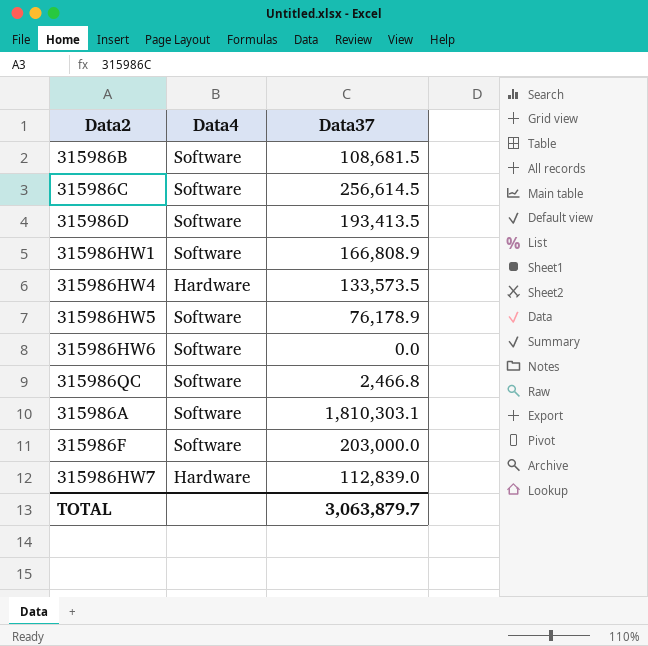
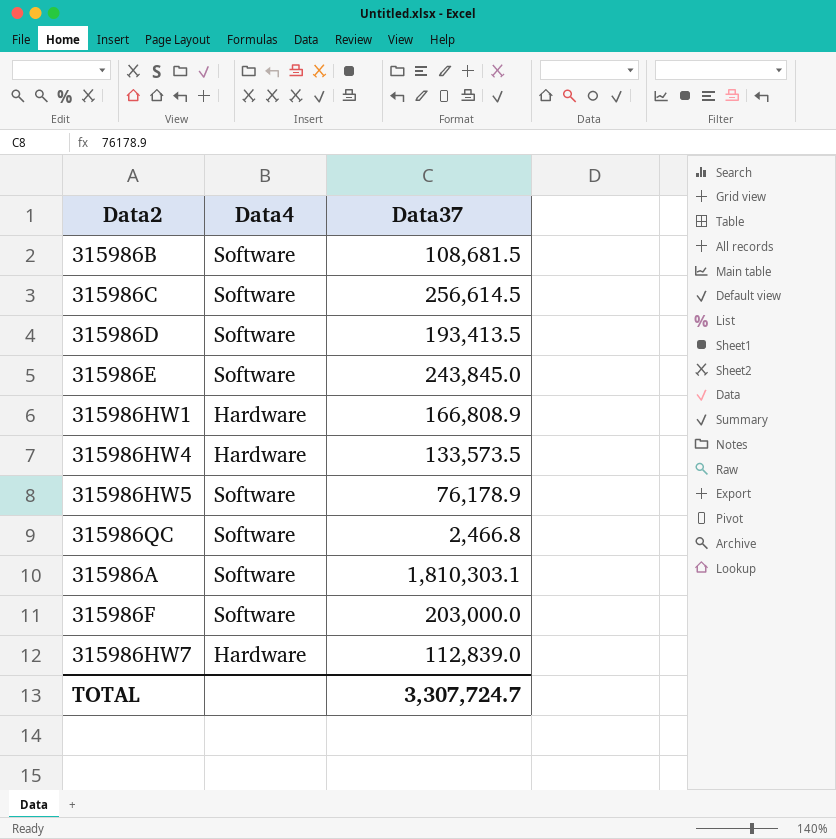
row 315986HW6: Software | 0.0 -> none
row 315986E: none -> Software | 243,845.0
315986HW1 | Data4: Software -> Hardware
TOTAL | Data37: 3,063,879.7 -> 3,307,724.7

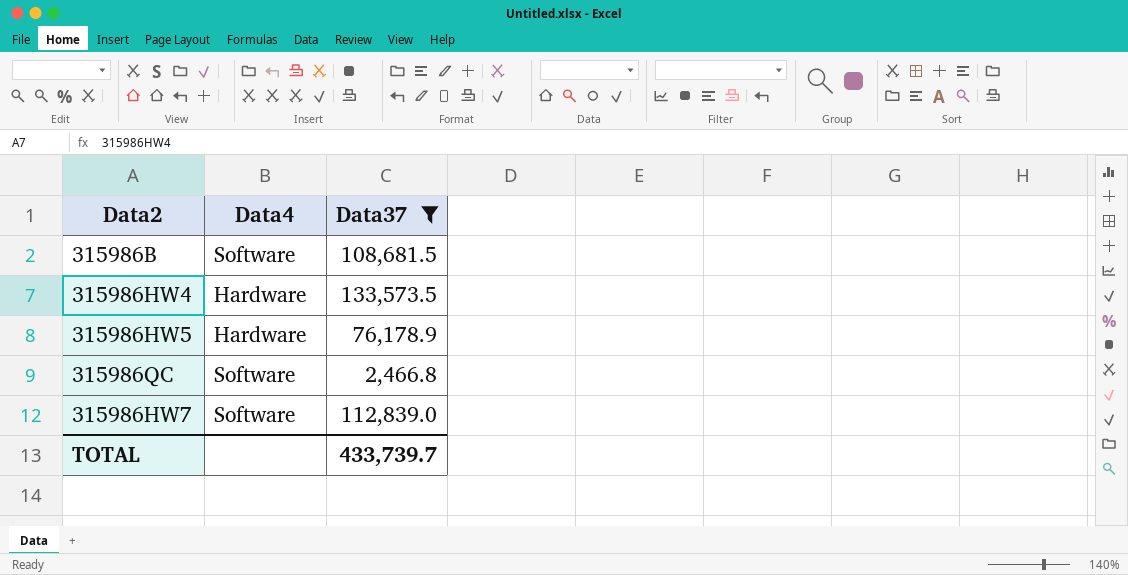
filter: none -> Data37 <= 133,573.5
315986HW5 | Data4: Software -> Hardware
315986HW7 | Data4: Hardware -> Software
TOTAL | Data37: 3,307,724.7 -> 433,739.7

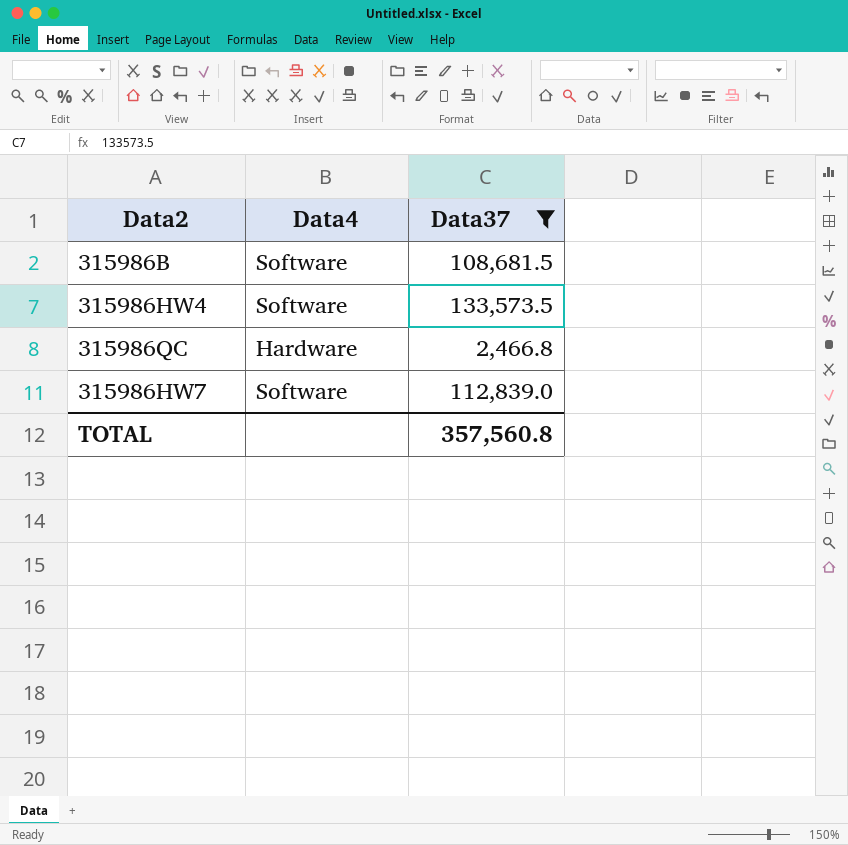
row 315986HW5: Hardware | 76,178.9 -> none
315986HW4 | Data4: Hardware -> Software
315986QC | Data4: Software -> Hardware
TOTAL | Data37: 433,739.7 -> 357,560.8

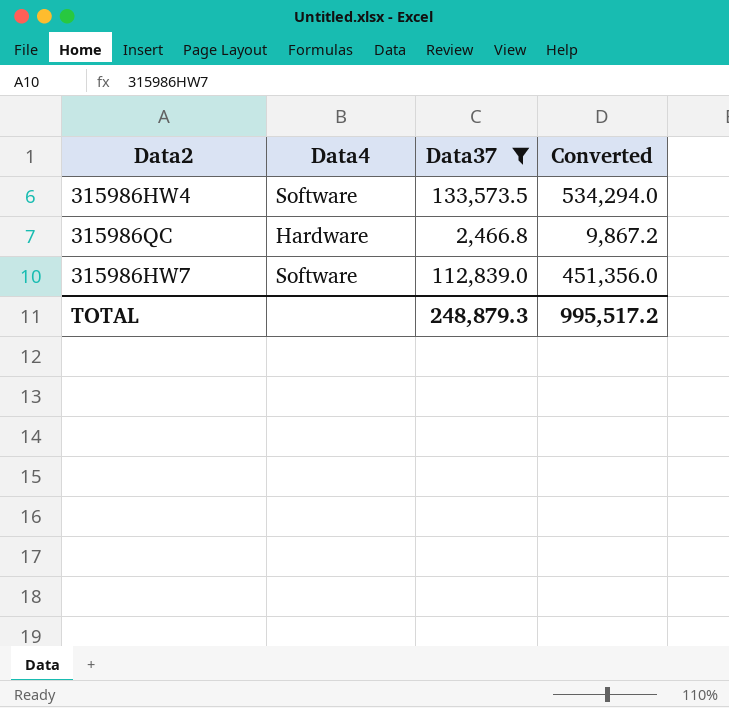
column Converted | formula: none -> [Data37] * 4
row 315986B: Software | 108,681.5 -> none
TOTAL | Data37: 357,560.8 -> 248,879.3

